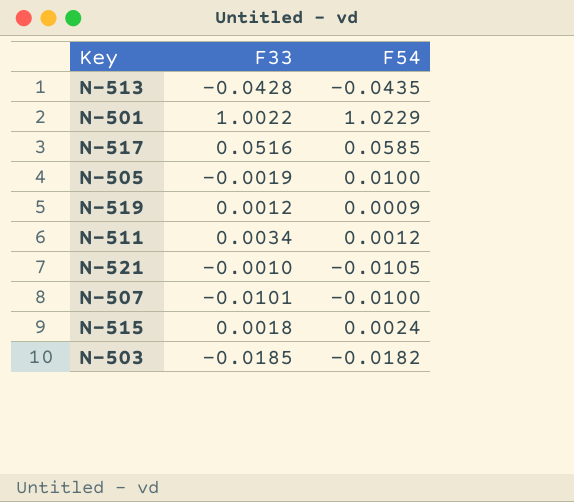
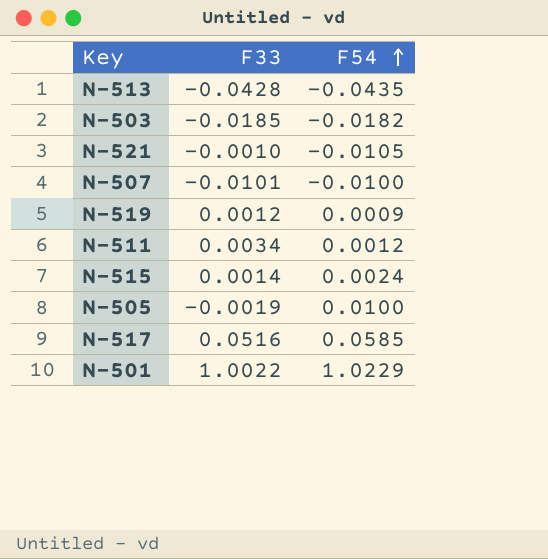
row order: none -> F54 ascending
N-515 | F33: 0.0018 -> 0.0014

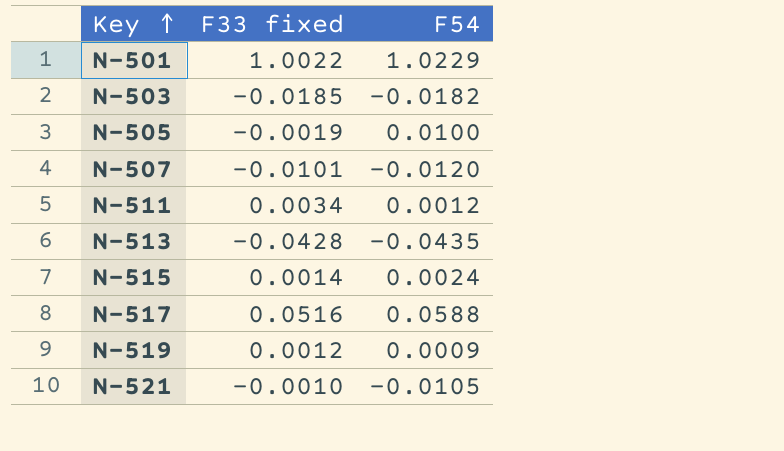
row order: F54 ascending -> Key ascending
column name: F33 -> F33 fixed
N-507 | F54: -0.0100 -> -0.0120
N-517 | F54: 0.0585 -> 0.0588

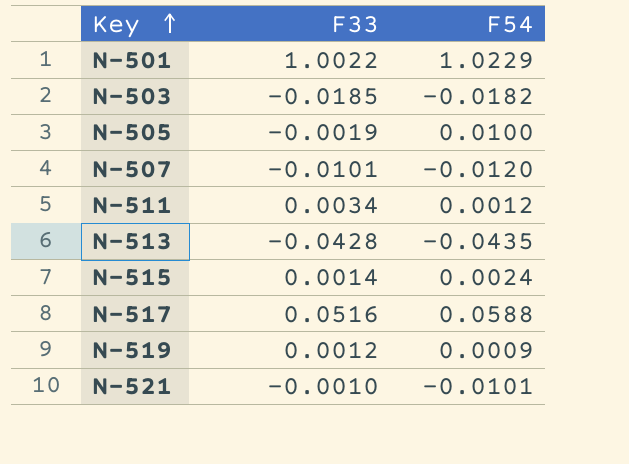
column name: F33 fixed -> F33
N-521 | F54: -0.0105 -> -0.0101

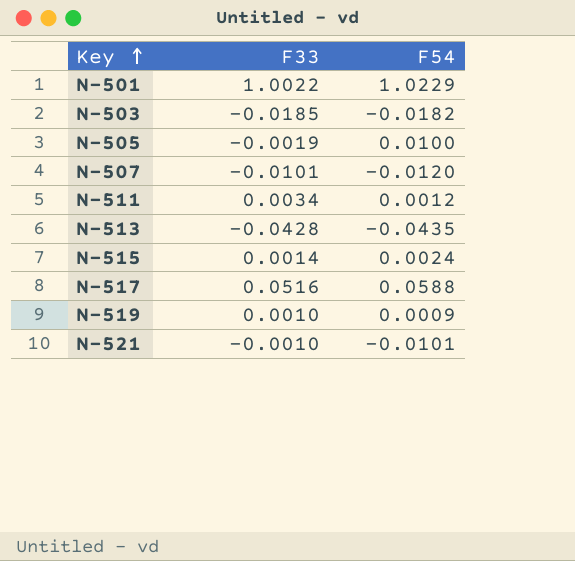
N-519 | F33: 0.0012 -> 0.0010

